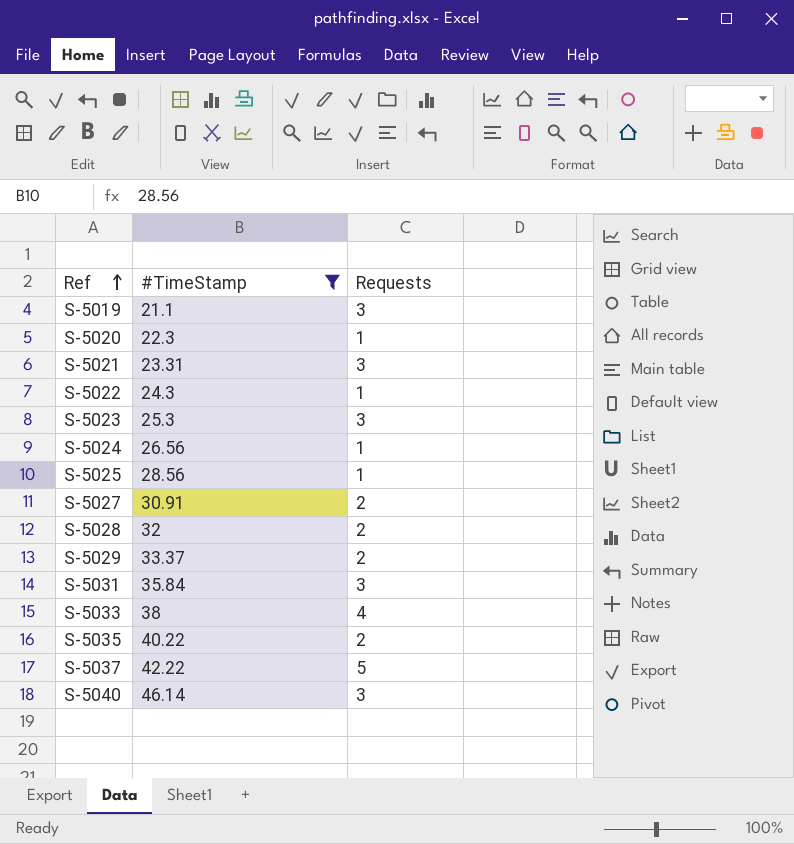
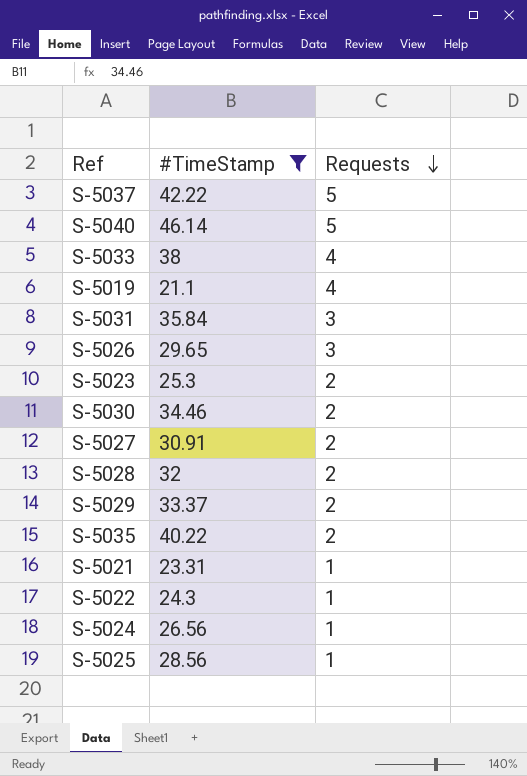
row order: Ref ascending -> Requests descending
row S-5020: 22.3 | 1 -> none
S-5040 | Requests: 3 -> 5
S-5019 | Requests: 3 -> 4
row S-5026: none -> 29.65 | 3
S-5023 | Requests: 3 -> 2
row S-5030: none -> 34.46 | 2
S-5021 | Requests: 3 -> 1

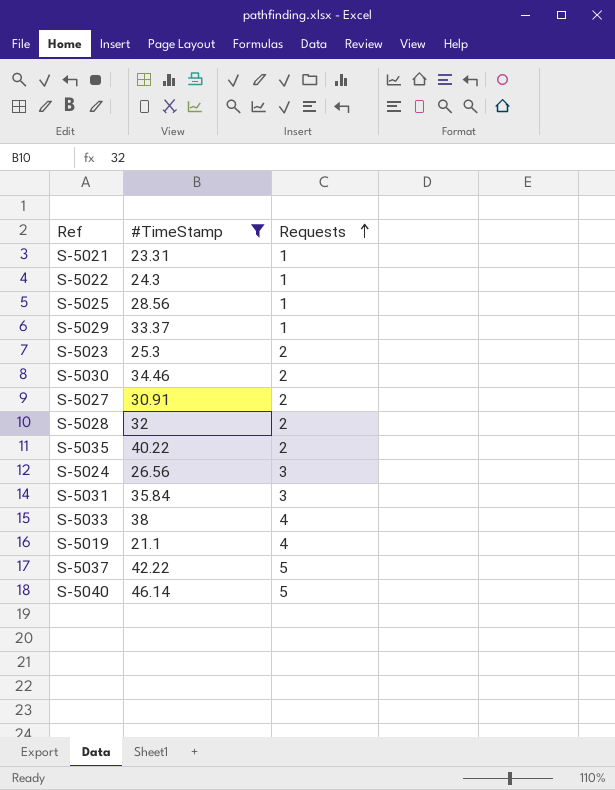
row order: Requests descending -> Requests ascending
row S-5026: 29.65 | 3 -> none
S-5029 | Requests: 2 -> 1
S-5024 | Requests: 1 -> 3

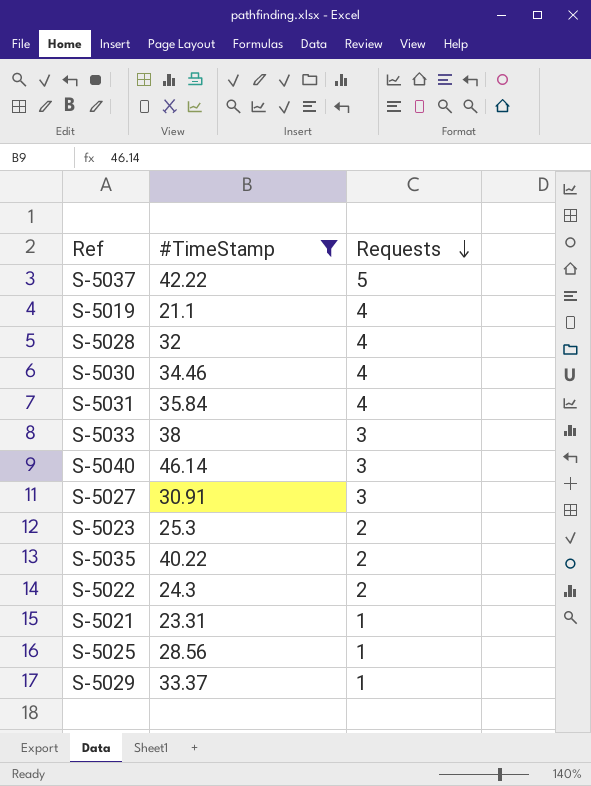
row order: Requests ascending -> Requests descending
row S-5024: 26.56 | 3 -> none
S-5028 | Requests: 2 -> 4
S-5030 | Requests: 2 -> 4
S-5031 | Requests: 3 -> 4
S-5033 | Requests: 4 -> 3
S-5040 | Requests: 5 -> 3
S-5027 | Requests: 2 -> 3
S-5022 | Requests: 1 -> 2

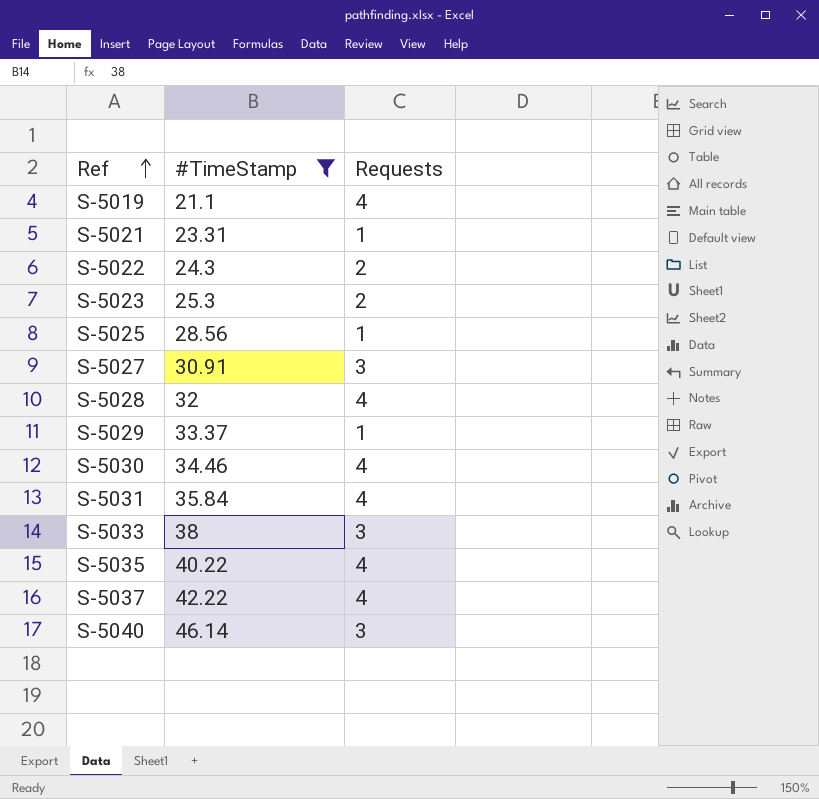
row order: Requests descending -> Ref ascending
S-5035 | Requests: 2 -> 4
S-5037 | Requests: 5 -> 4

